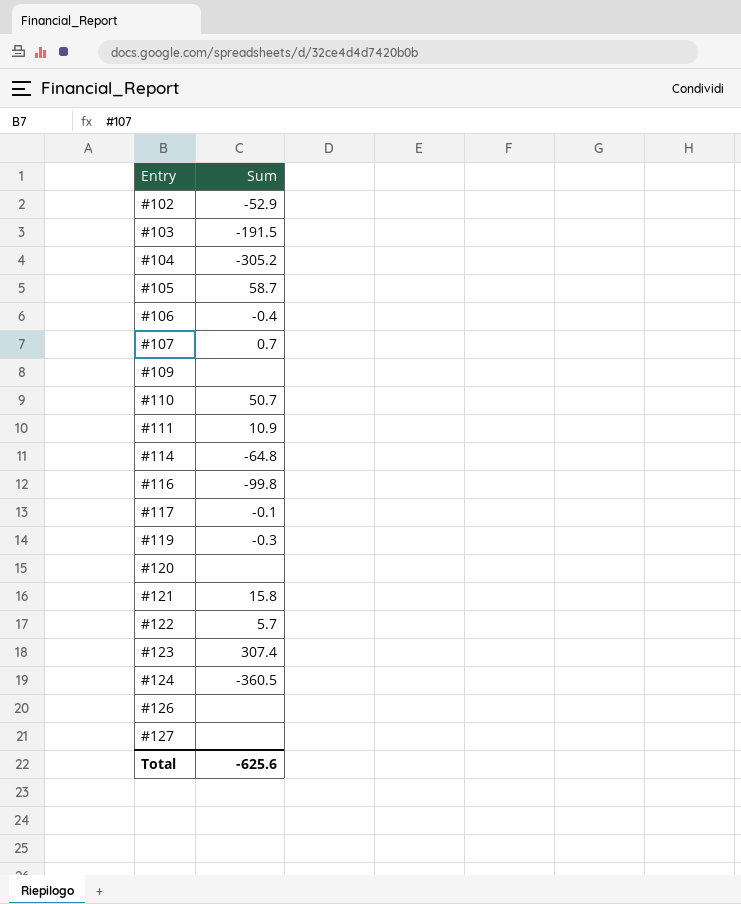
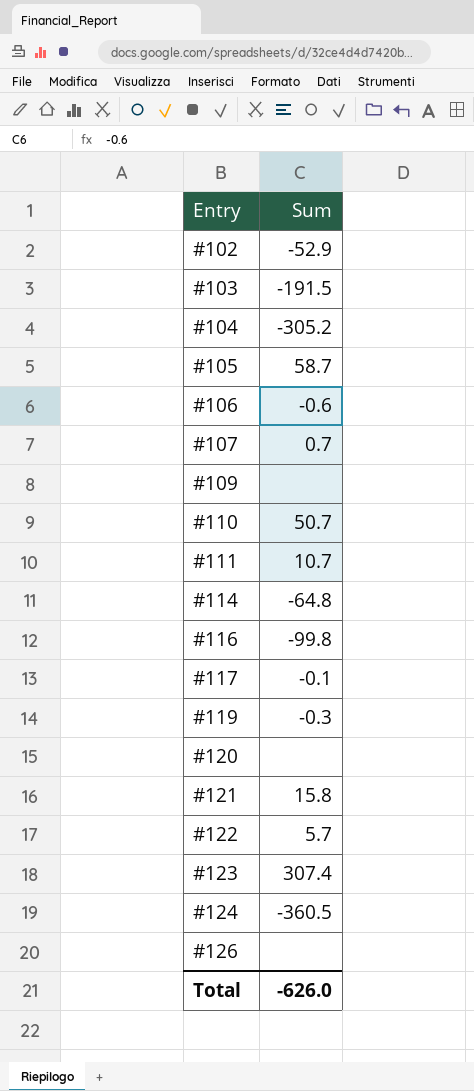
row #127: none -> none
#106 | Sum: -0.4 -> -0.6
#111 | Sum: 10.9 -> 10.7
Total | Sum: -625.6 -> -626.0

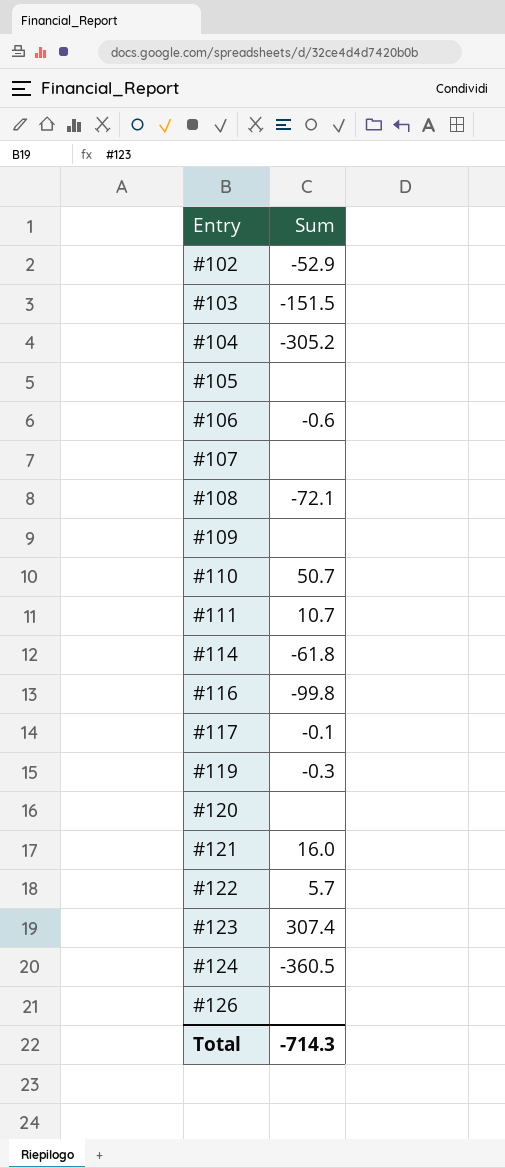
#103 | Sum: -191.5 -> -151.5
#105 | Sum: 58.7 -> none
#107 | Sum: 0.7 -> none
row #108: none -> -72.1
#114 | Sum: -64.8 -> -61.8
#121 | Sum: 15.8 -> 16.0
Total | Sum: -626.0 -> -714.3

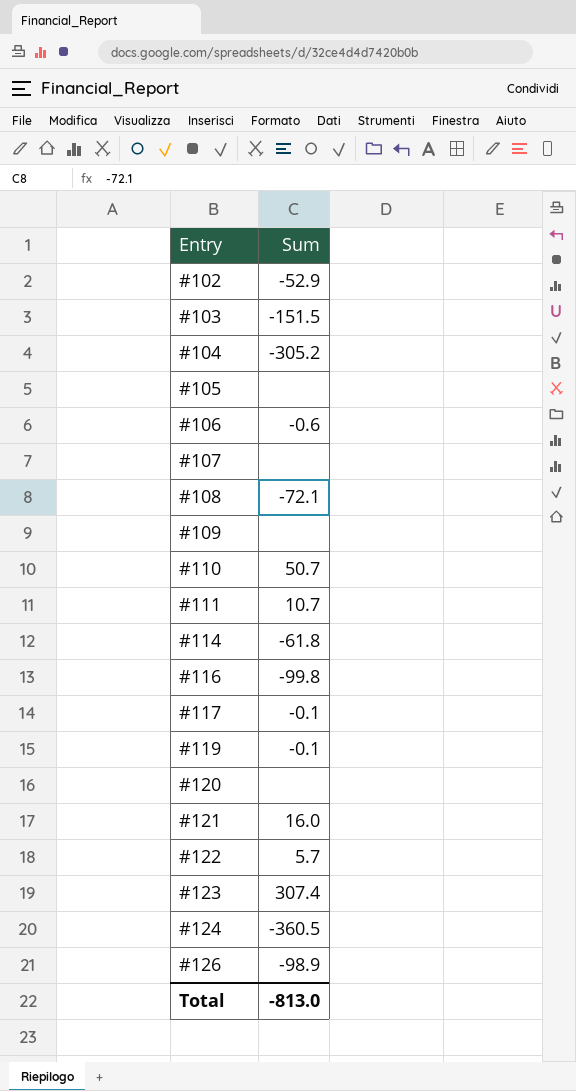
#119 | Sum: -0.3 -> -0.1
#126 | Sum: none -> -98.9
Total | Sum: -714.3 -> -813.0

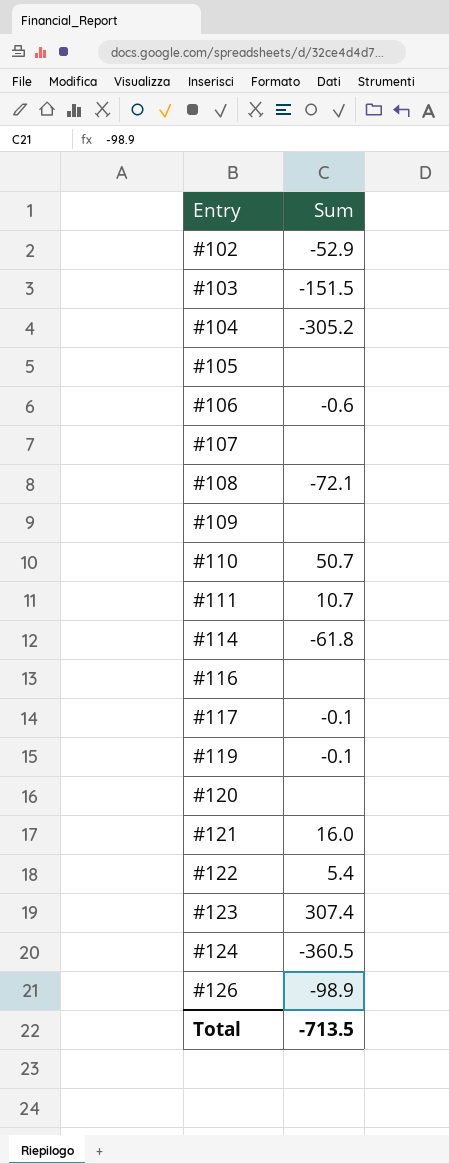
#116 | Sum: -99.8 -> none
#122 | Sum: 5.7 -> 5.4
Total | Sum: -813.0 -> -713.5

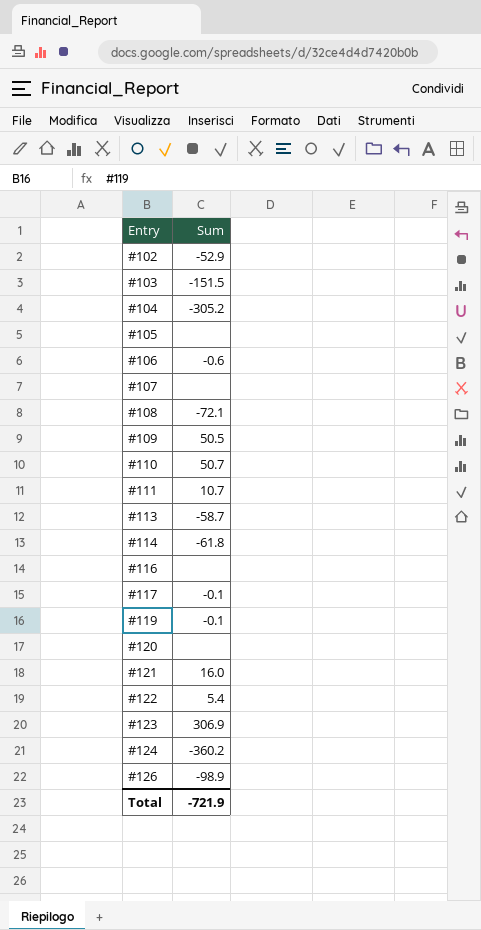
#109 | Sum: none -> 50.5
row #113: none -> -58.7
#123 | Sum: 307.4 -> 306.9
#124 | Sum: -360.5 -> -360.2
Total | Sum: -713.5 -> -721.9

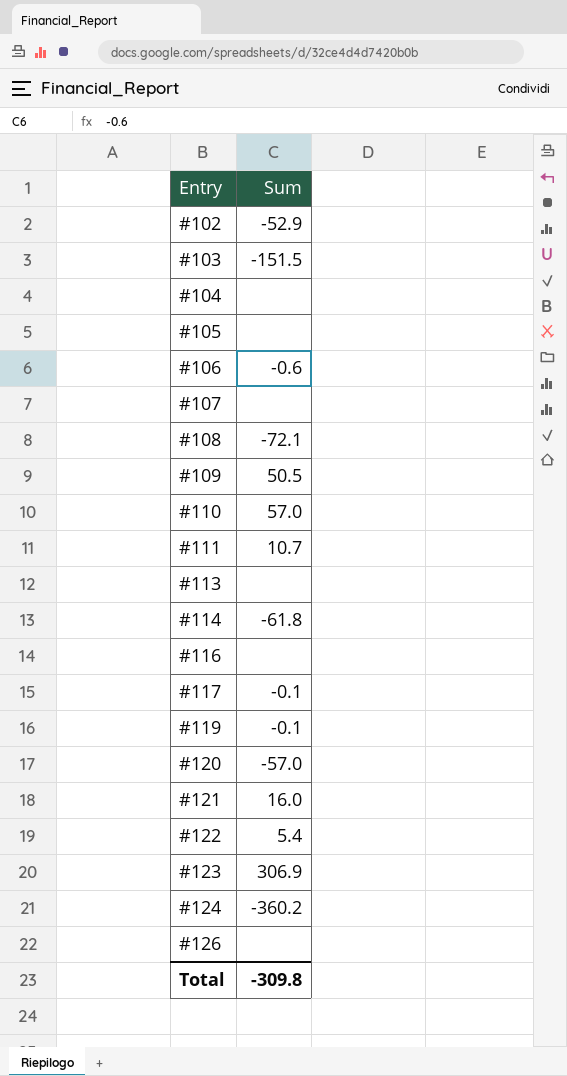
#104 | Sum: -305.2 -> none
#110 | Sum: 50.7 -> 57.0
#113 | Sum: -58.7 -> none
#120 | Sum: none -> -57.0
#126 | Sum: -98.9 -> none
Total | Sum: -721.9 -> -309.8

